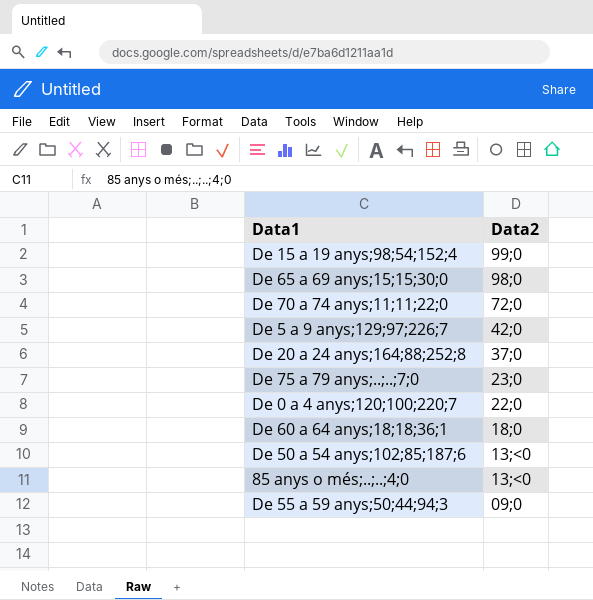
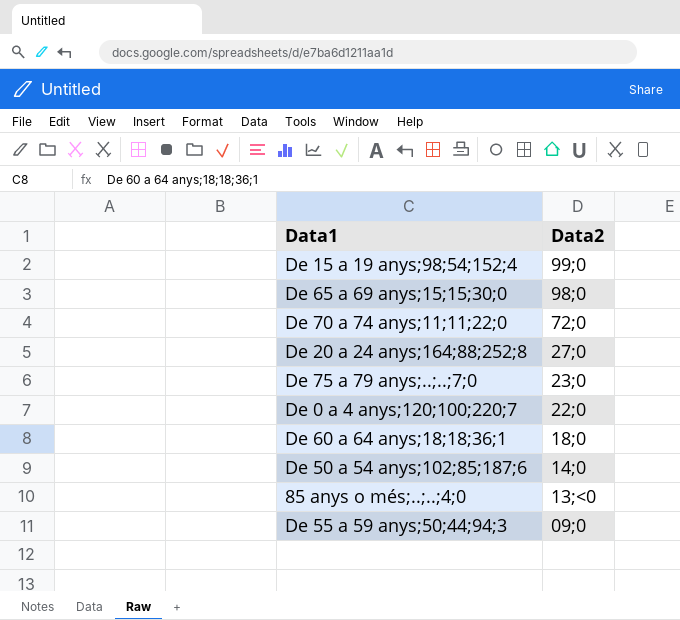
row De 5 a 9 anys;129;97;226;7: 42;0 -> none
De 20 a 24 anys;164;88;252;8 | Data2: 37;0 -> 27;0
De 50 a 54 anys;102;85;187;6 | Data2: 13;<0 -> 14;0

